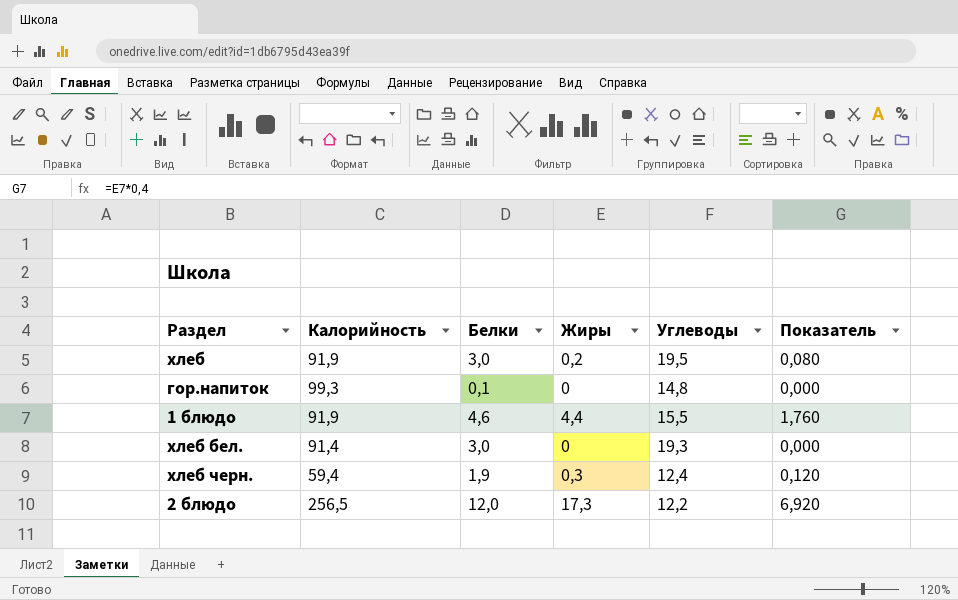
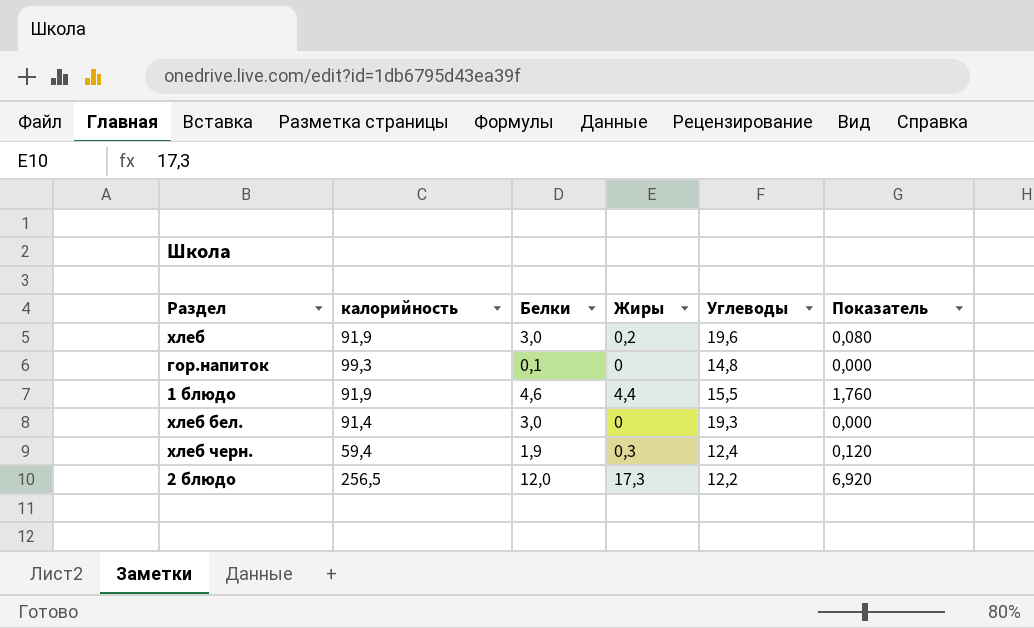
column name: Калорийность -> калорийность
хлеб | Углеводы: 19,5 -> 19,6

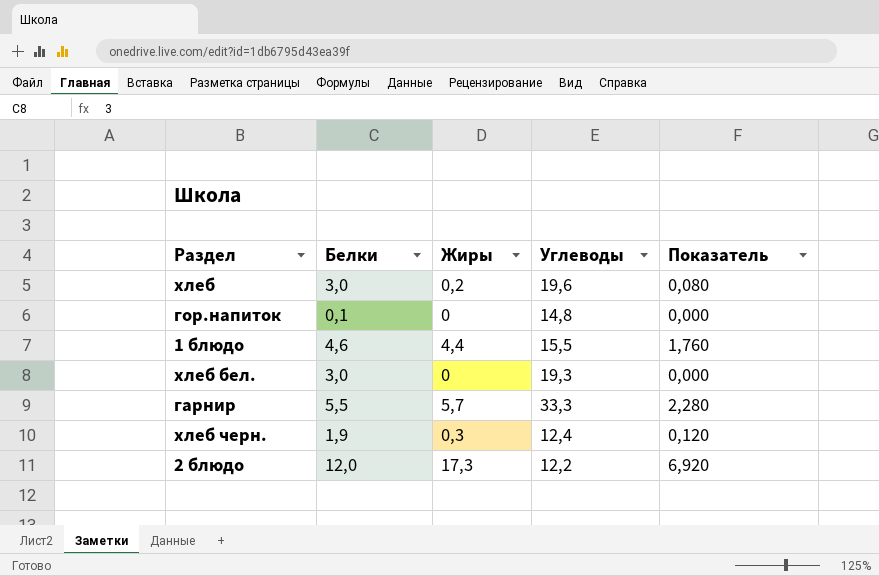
column калорийность | position: 2 -> none
row гарнир: none -> 5,5 | 5,7 | 33,3 | 2,280

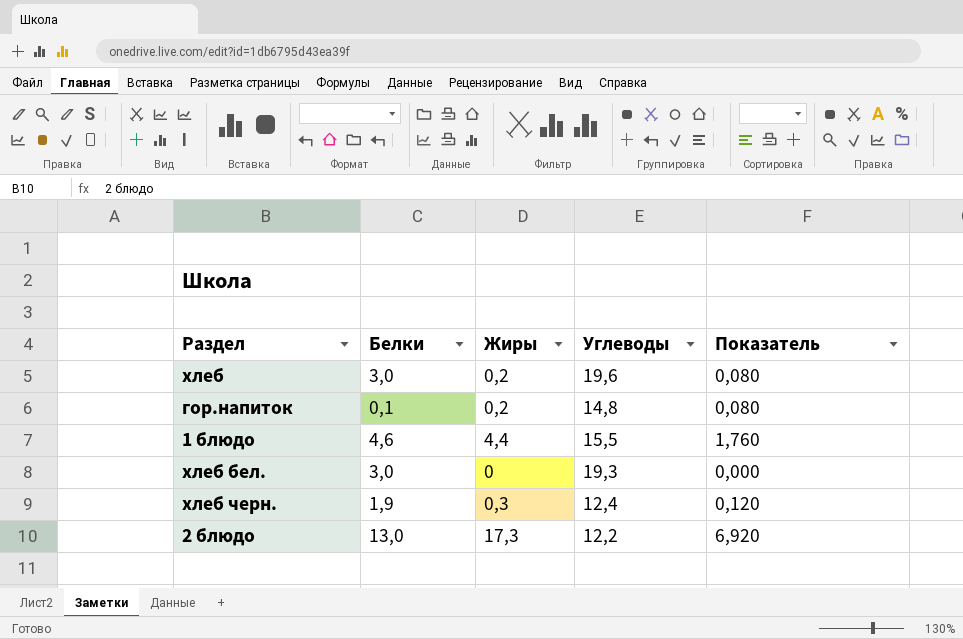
row гарнир: 5,5 | 5,7 | 33,3 | 2,280 -> none
гор.напиток | Жиры: 0 -> 0,2
гор.напиток | Показатель: 0,000 -> 0,080
2 блюдо | Белки: 12,0 -> 13,0

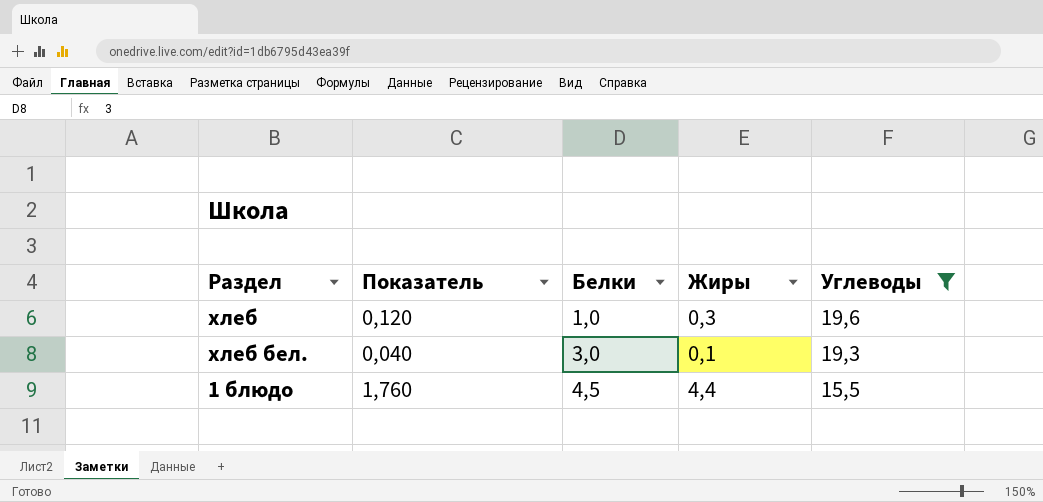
filter: none -> Углеводы >= 15,5
row order: none -> Белки ascending
column Показатель | position: 5 -> 2
хлеб | Показатель: 0,080 -> 0,120
хлеб | Белки: 3,0 -> 1,0
хлеб | Жиры: 0,2 -> 0,3
хлеб бел. | Показатель: 0,000 -> 0,040
хлеб бел. | Жиры: 0 -> 0,1
1 блюдо | Белки: 4,6 -> 4,5

